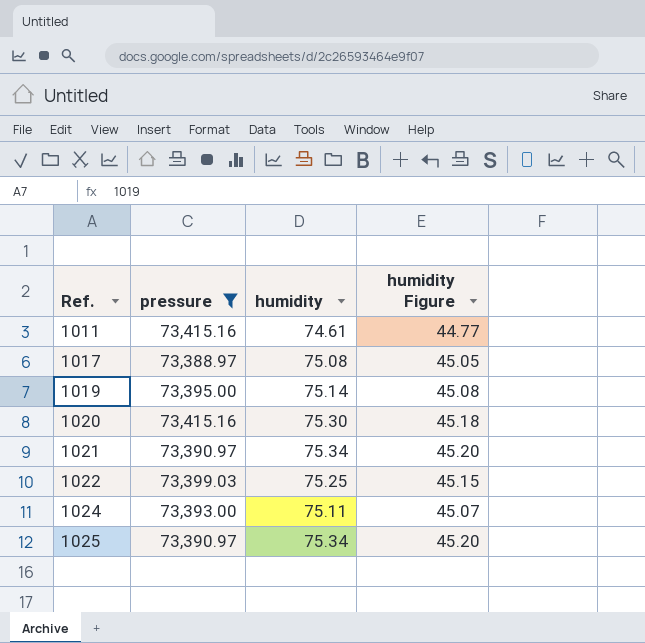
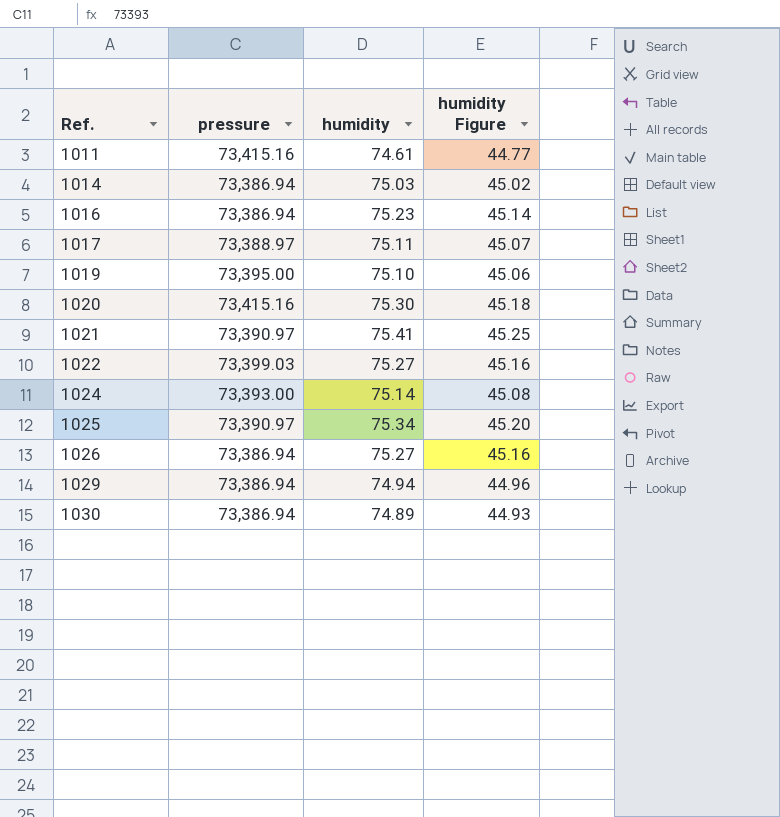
filter: pressure != 73,386.94 -> none
1017 | humidity: 75.08 -> 75.11
1017 | humidity Figure: 45.05 -> 45.07
1019 | humidity: 75.14 -> 75.10
1019 | humidity Figure: 45.08 -> 45.06
1021 | humidity: 75.34 -> 75.41
1021 | humidity Figure: 45.20 -> 45.25
1022 | humidity: 75.25 -> 75.27
1022 | humidity Figure: 45.15 -> 45.16
1024 | humidity: 75.11 -> 75.14
1024 | humidity Figure: 45.07 -> 45.08

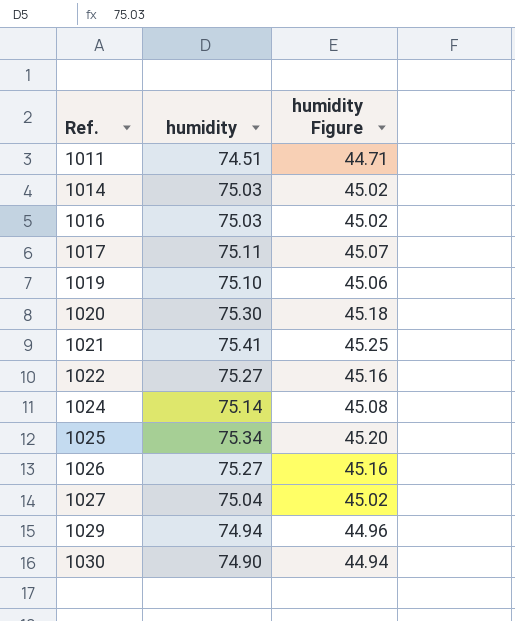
column pressure | position: 2 -> none
1011 | humidity: 74.61 -> 74.51
1011 | humidity Figure: 44.77 -> 44.71
1016 | humidity: 75.23 -> 75.03
1016 | humidity Figure: 45.14 -> 45.02
row 1027: none -> 75.04 | 45.02
1030 | humidity: 74.89 -> 74.90
1030 | humidity Figure: 44.93 -> 44.94

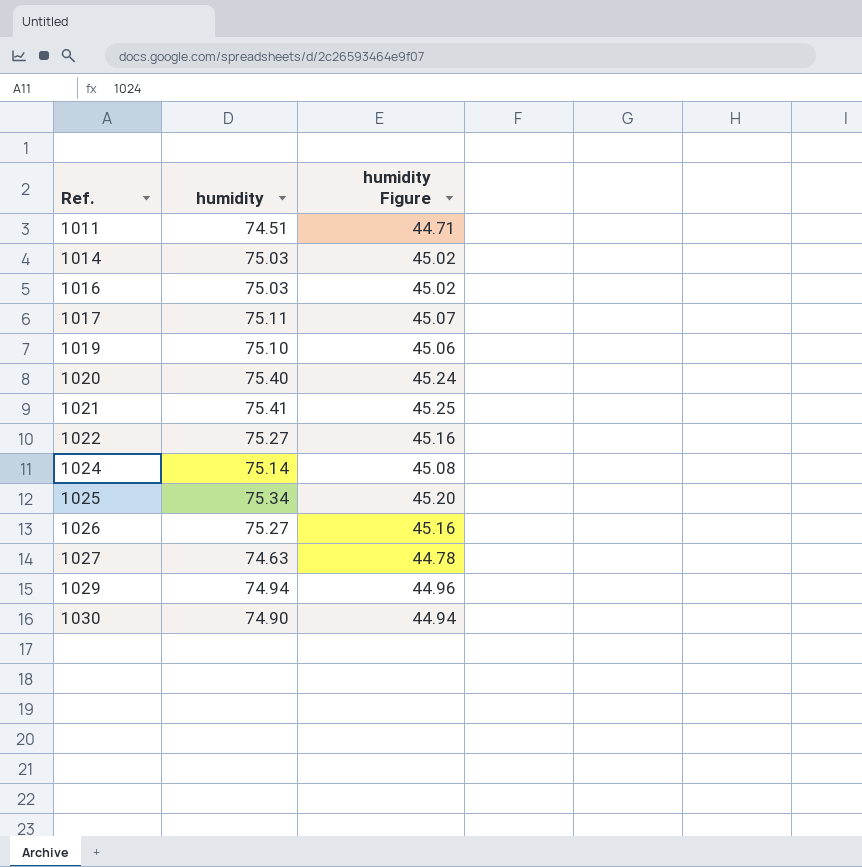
1020 | humidity: 75.30 -> 75.40
1020 | humidity Figure: 45.18 -> 45.24
1027 | humidity: 75.04 -> 74.63
1027 | humidity Figure: 45.02 -> 44.78

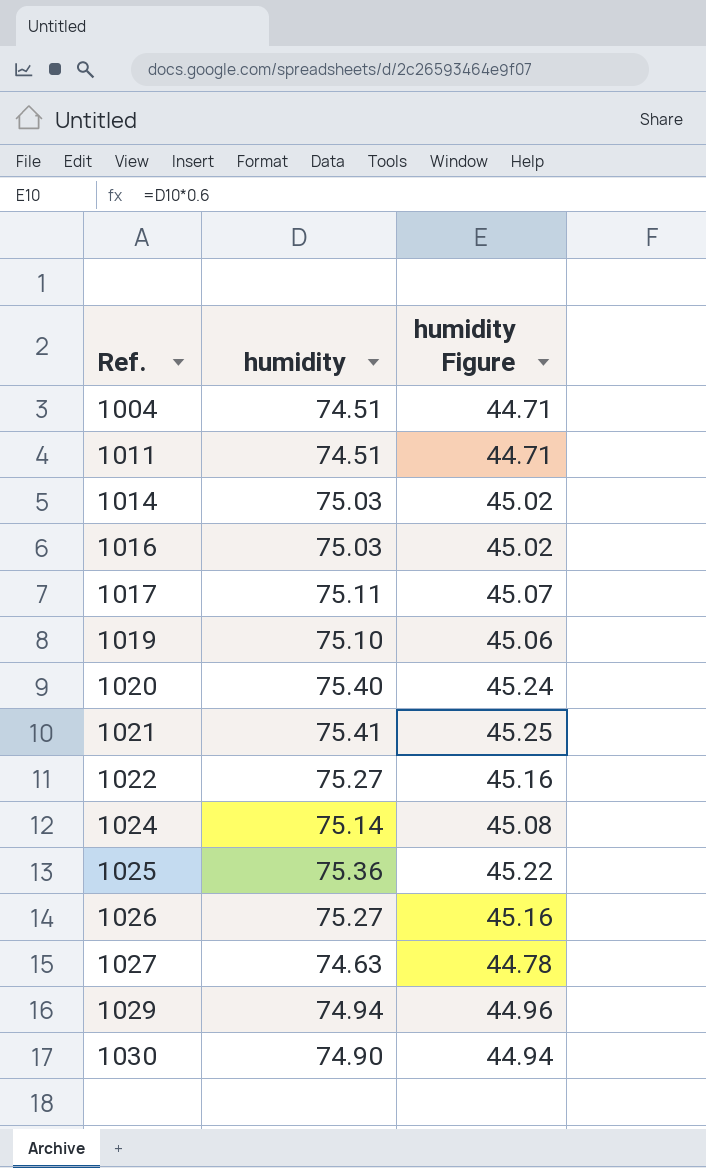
row 1004: none -> 74.51 | 44.71
1025 | humidity: 75.34 -> 75.36
1025 | humidity Figure: 45.20 -> 45.22

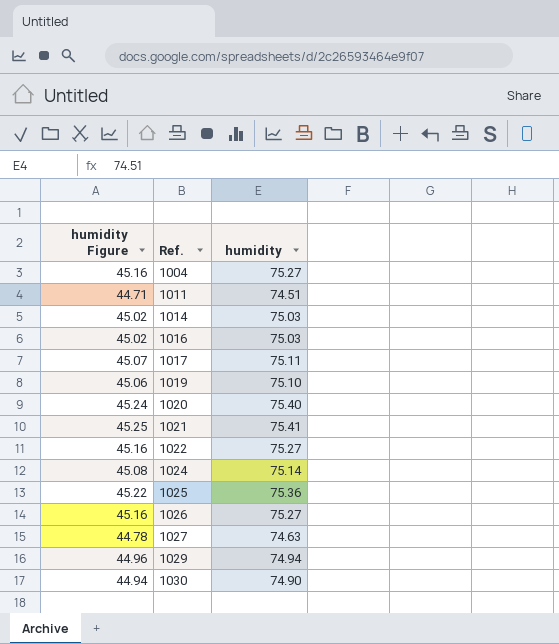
column humidity Figure | position: 3 -> 1
1004 | humidity Figure: 44.71 -> 45.16
1004 | humidity: 74.51 -> 75.27

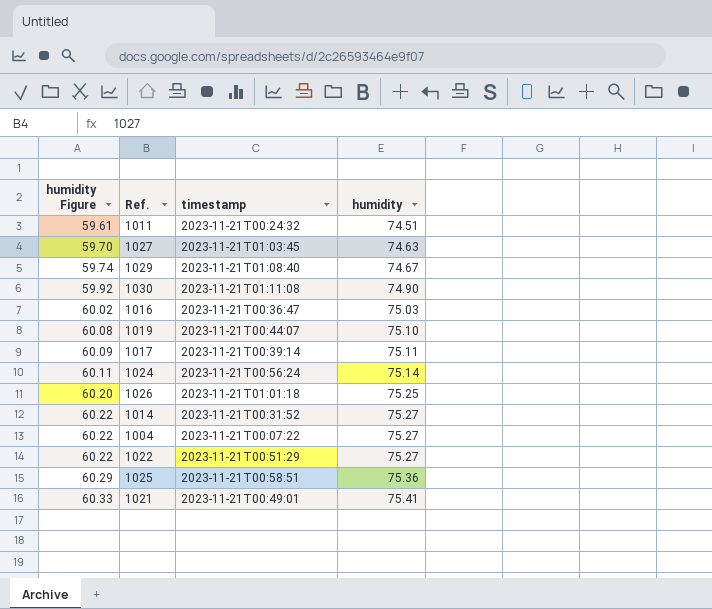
row order: Ref. ascending -> humidity Figure ascending
column humidity Figure | formula: [humidity] * 0.6 -> [humidity] * 0.8
column timestamp | position: none -> 3
row 1020: 45.24 | 75.40 -> none
1029 | humidity: 74.94 -> 74.67
1026 | humidity: 75.27 -> 75.25
1014 | humidity: 75.03 -> 75.27

